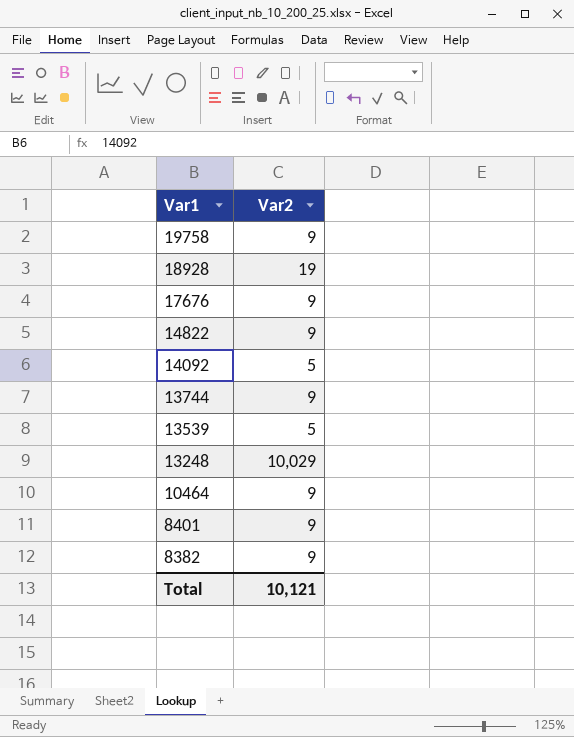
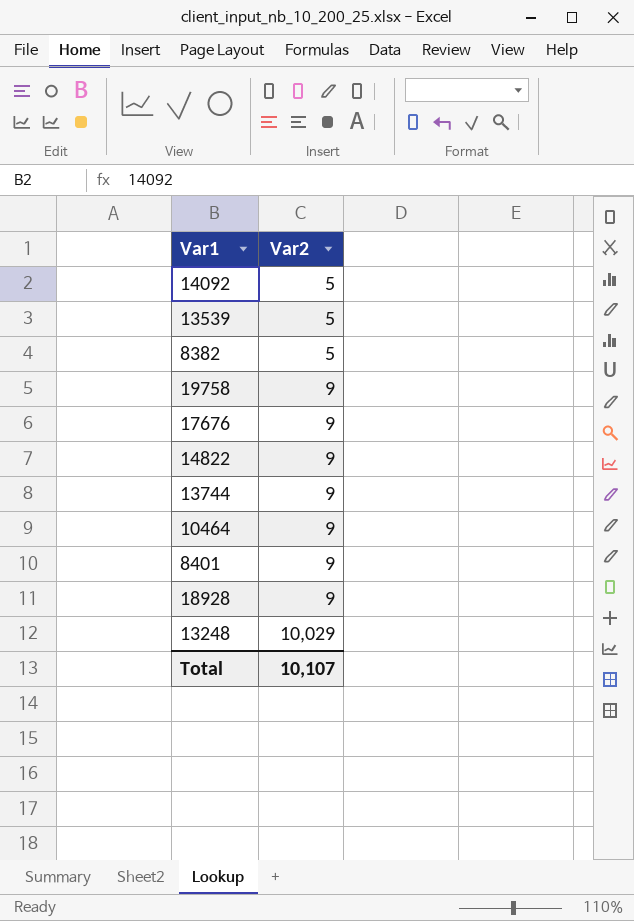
row order: Var1 descending -> Var2 ascending
8382 | Var2: 9 -> 5
18928 | Var2: 19 -> 9
Total | Var2: 10,121 -> 10,107

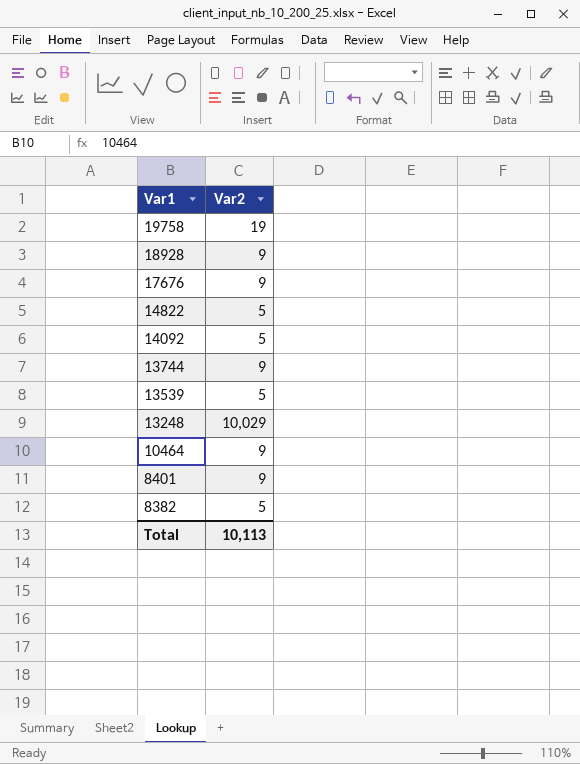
row order: Var2 ascending -> Var1 descending
19758 | Var2: 9 -> 19
14822 | Var2: 9 -> 5
Total | Var2: 10,107 -> 10,113

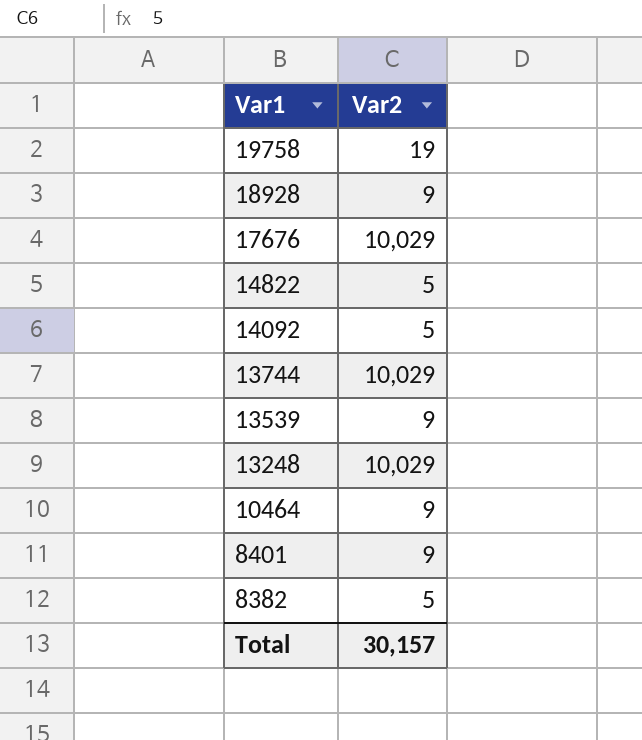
17676 | Var2: 9 -> 10,029
13744 | Var2: 9 -> 10,029
13539 | Var2: 5 -> 9
Total | Var2: 10,113 -> 30,157

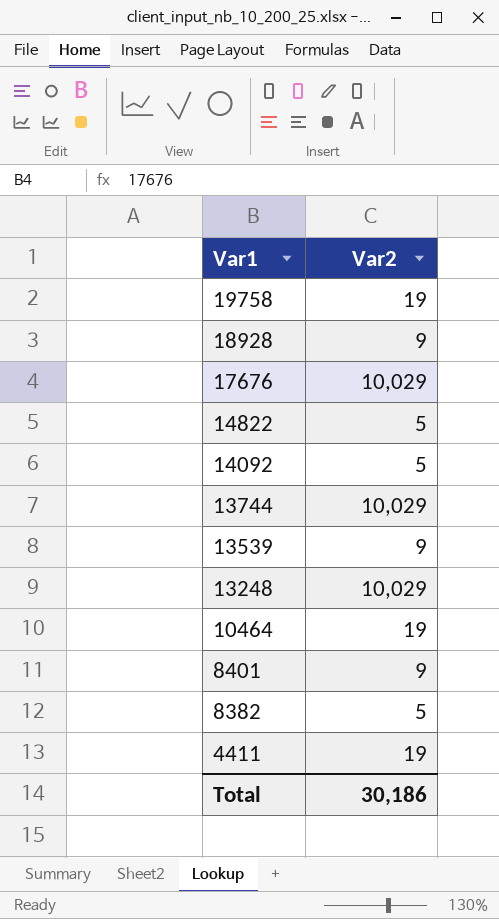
10464 | Var2: 9 -> 19
row 4411: none -> 19
Total | Var2: 30,157 -> 30,186

